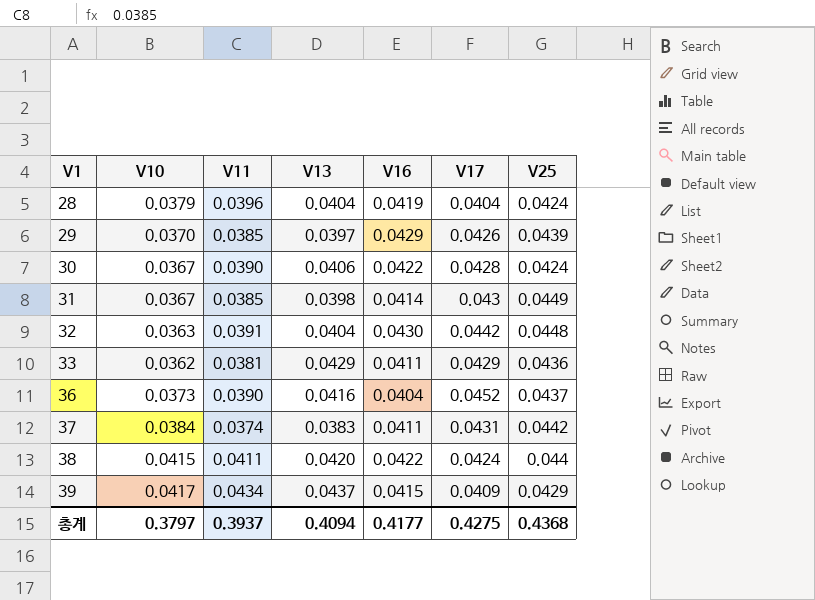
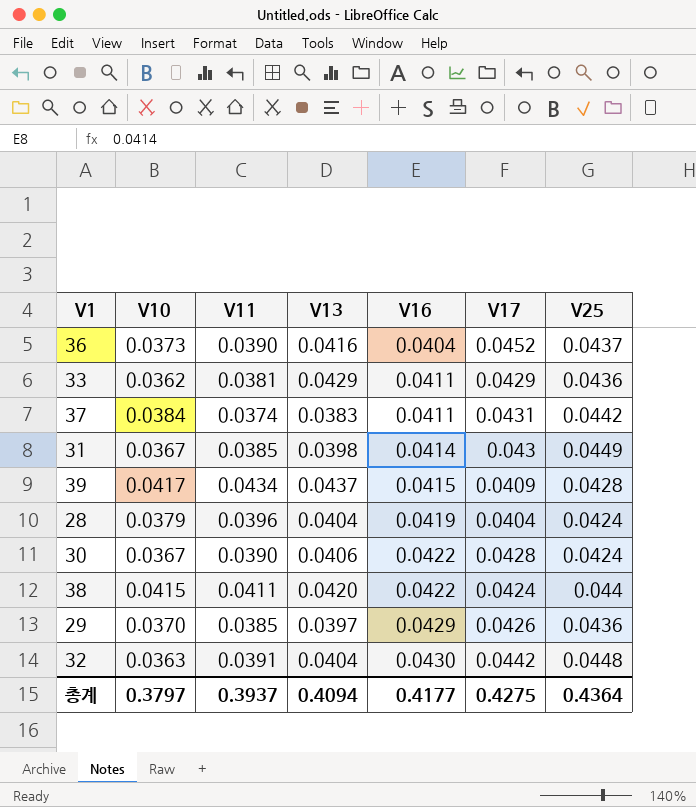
row order: V1 ascending -> V16 ascending
39 | V25: 0.0429 -> 0.0428
29 | V25: 0.0439 -> 0.0436
총계 | V25: 0.4368 -> 0.4364

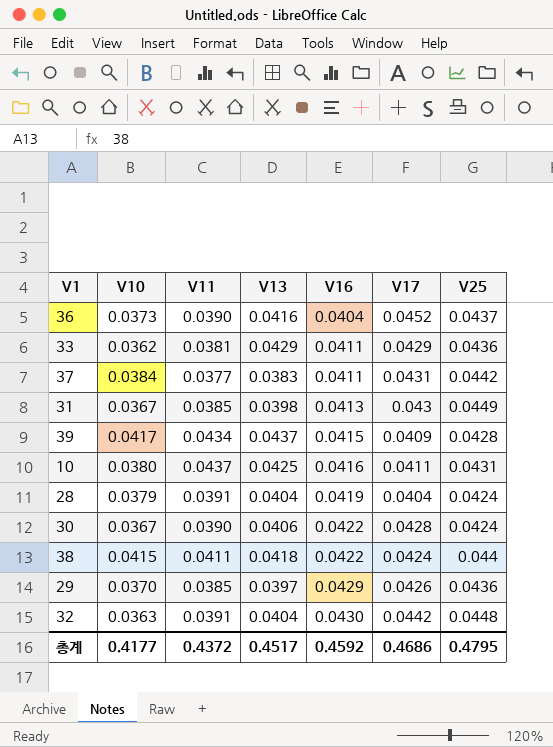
37 | V11: 0.0374 -> 0.0377
31 | V16: 0.0414 -> 0.0413
row 10: none -> 0.0380 | 0.0437 | 0.0425 | 0.0416 | 0.0411 | 0.0431
28 | V11: 0.0396 -> 0.0391
38 | V13: 0.0420 -> 0.0418
총계 | V10: 0.3797 -> 0.4177
총계 | V11: 0.3937 -> 0.4372
총계 | V13: 0.4094 -> 0.4517
총계 | V16: 0.4177 -> 0.4592
총계 | V17: 0.4275 -> 0.4686
총계 | V25: 0.4364 -> 0.4795

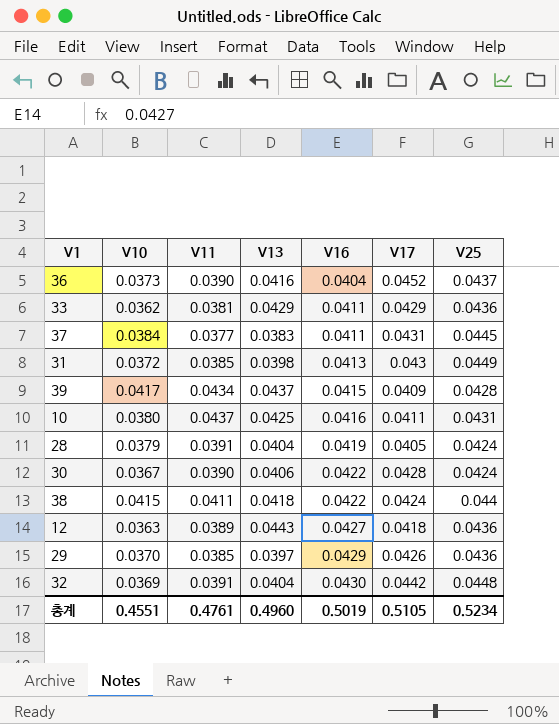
37 | V25: 0.0442 -> 0.0445
31 | V10: 0.0367 -> 0.0372
28 | V17: 0.0404 -> 0.0405
row 12: none -> 0.0363 | 0.0389 | 0.0443 | 0.0427 | 0.0418 | 0.0436
32 | V10: 0.0363 -> 0.0369
총계 | V10: 0.4177 -> 0.4551
총계 | V11: 0.4372 -> 0.4761
총계 | V13: 0.4517 -> 0.4960
총계 | V16: 0.4592 -> 0.5019
총계 | V17: 0.4686 -> 0.5105
총계 | V25: 0.4795 -> 0.5234

